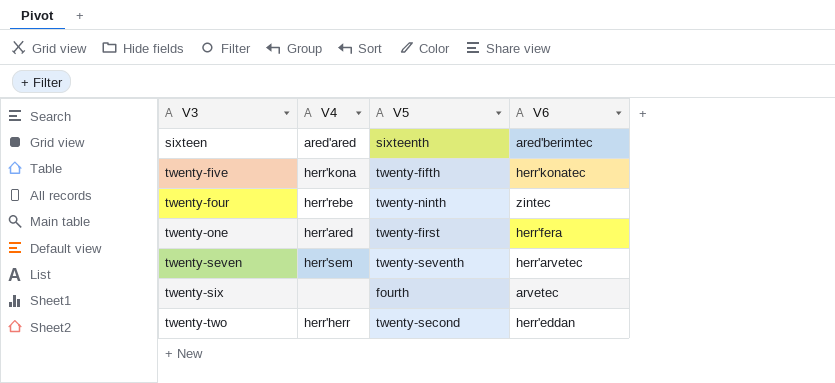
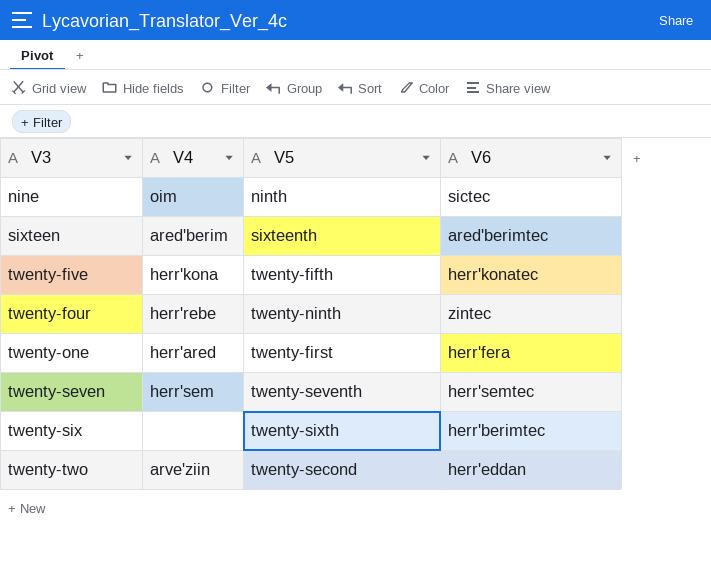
row nine: none -> oim | ninth | sictec
sixteen | V4: ared'ared -> ared'berim
twenty-seven | V6: herr'arvetec -> herr'semtec
twenty-six | V5: fourth -> twenty-sixth
twenty-six | V6: arvetec -> herr'berimtec
twenty-two | V4: herr'herr -> arve'ziin

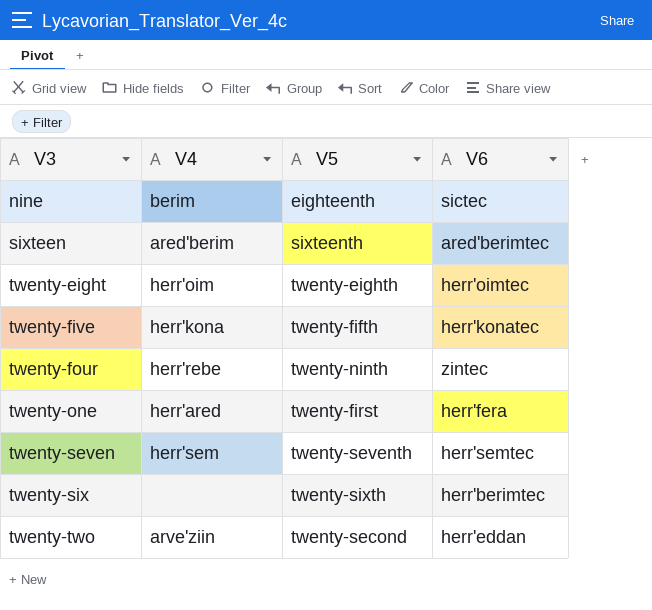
nine | V4: oim -> berim
nine | V5: ninth -> eighteenth
row twenty-eight: none -> herr'oim | twenty-eighth | herr'oimtec

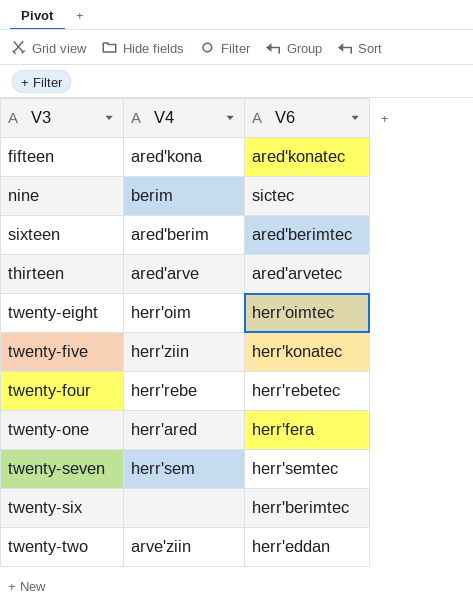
column V5 | position: 3 -> none
row fifteen: none -> ared'kona | ared'konatec
row thirteen: none -> ared'arve | ared'arvetec
twenty-five | V4: herr'kona -> herr'ziin
twenty-four | V6: zintec -> herr'rebetec

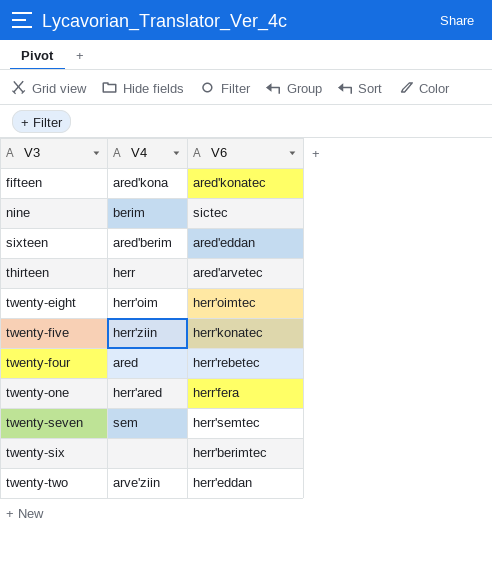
sixteen | V6: ared'berimtec -> ared'eddan
thirteen | V4: ared'arve -> herr
twenty-four | V4: herr'rebe -> ared
twenty-seven | V4: herr'sem -> sem

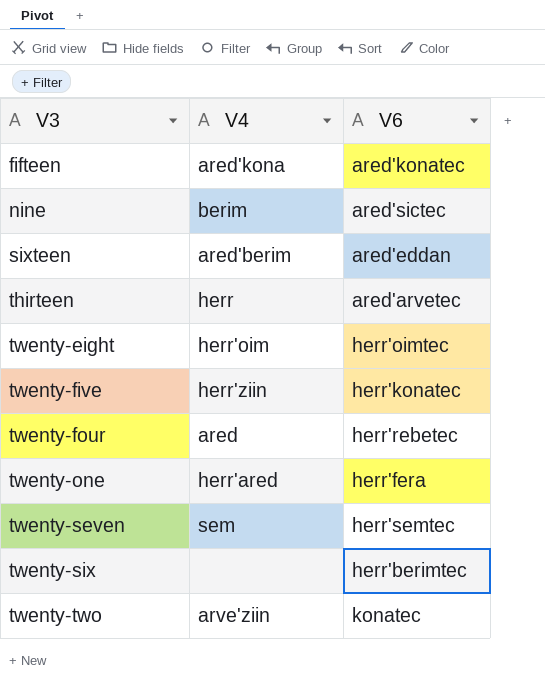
nine | V6: sictec -> ared'sictec
twenty-two | V6: herr'eddan -> konatec

